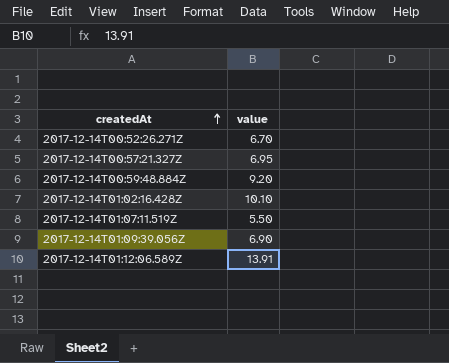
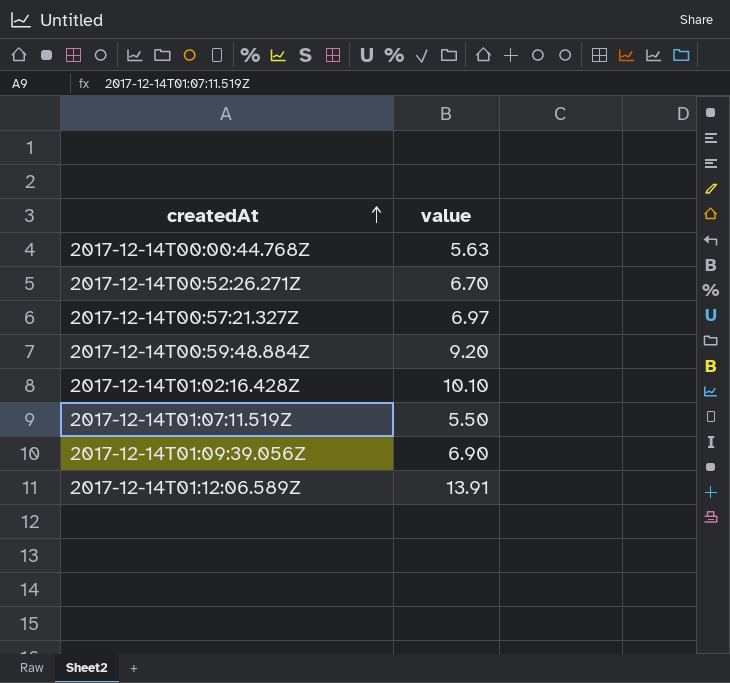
row 2017-12-14T00:00:44.768Z: none -> 5.63
2017-12-14T00:57:21.327Z | value: 6.95 -> 6.97

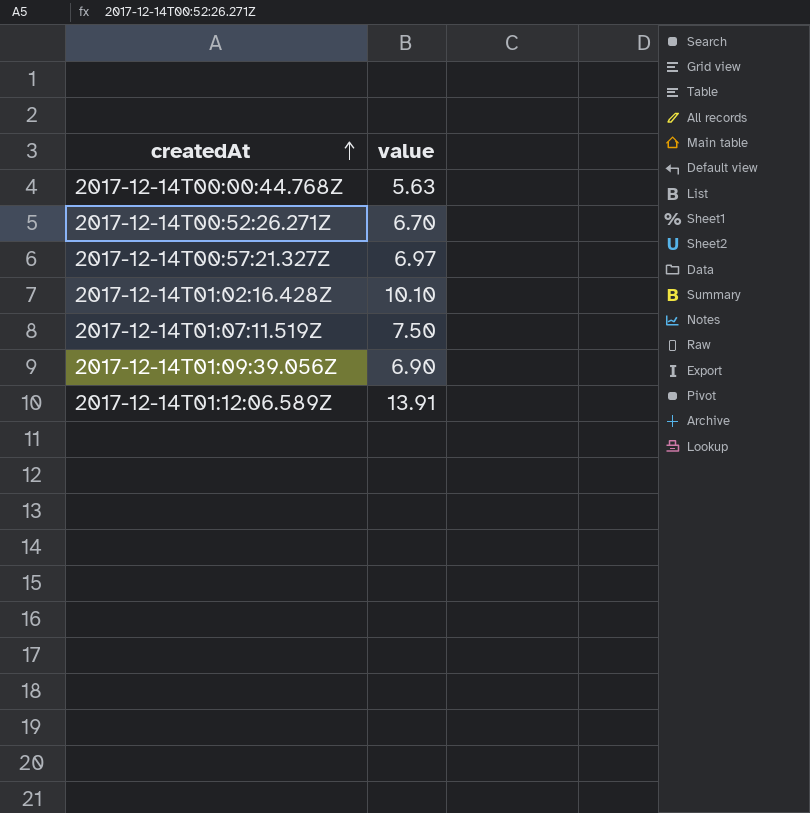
row 2017-12-14T00:59:48.884Z: 9.20 -> none
2017-12-14T01:07:11.519Z | value: 5.50 -> 7.50

